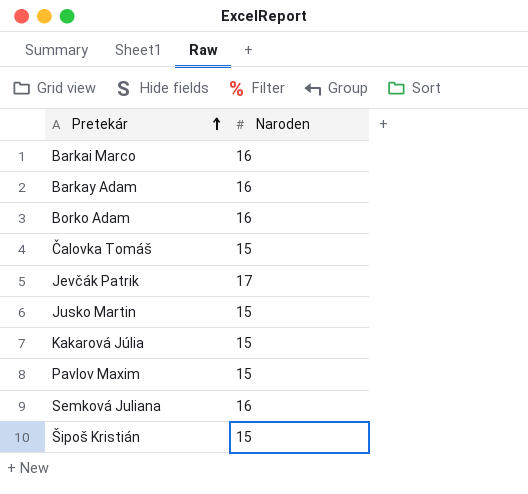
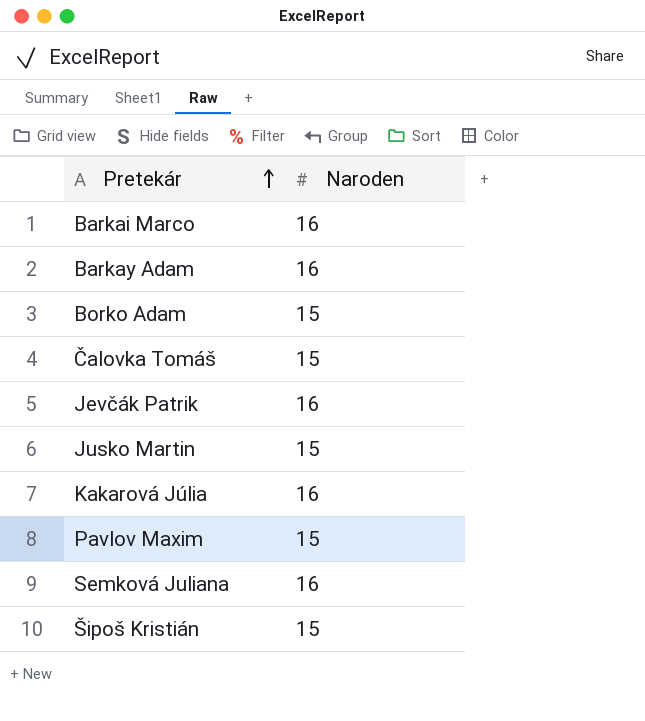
Borko Adam | Naroden: 16 -> 15
Jevčák Patrik | Naroden: 17 -> 16
Kakarová Júlia | Naroden: 15 -> 16

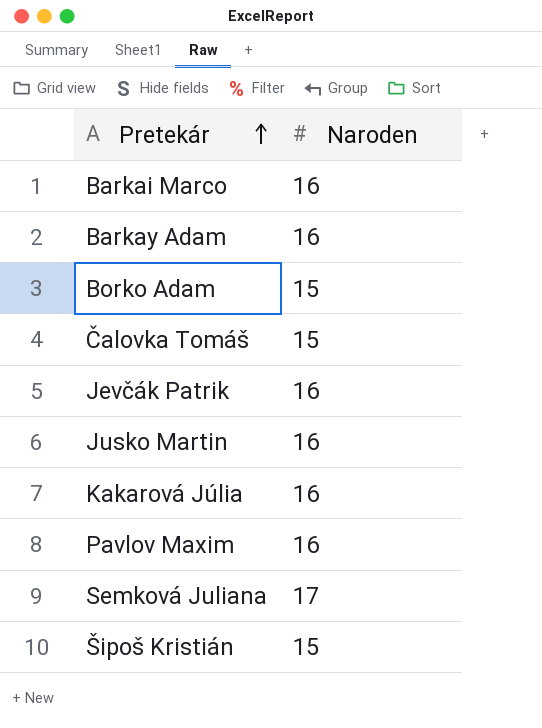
Jusko Martin | Naroden: 15 -> 16
Pavlov Maxim | Naroden: 15 -> 16
Semková Juliana | Naroden: 16 -> 17

